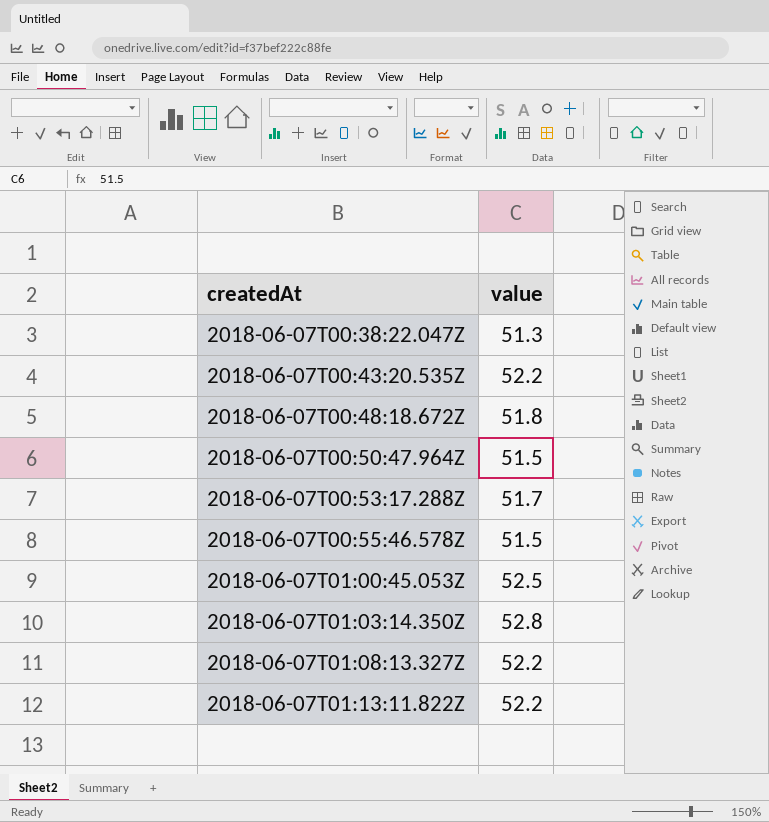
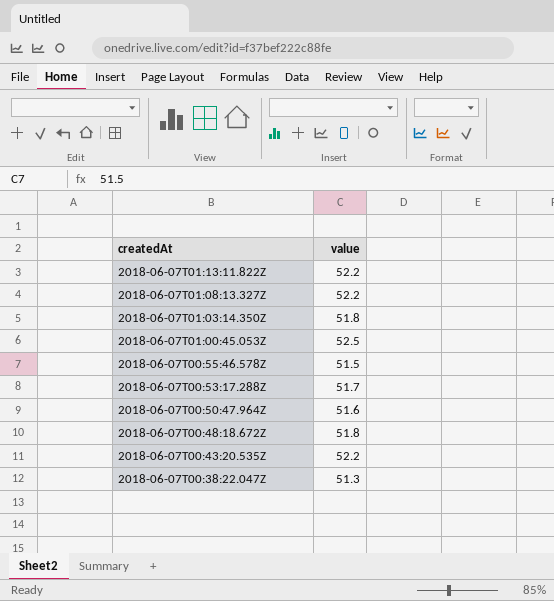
row order: createdAt ascending -> createdAt descending
2018-06-07T01:03:14.350Z | value: 52.8 -> 51.8
2018-06-07T00:50:47.964Z | value: 51.5 -> 51.6

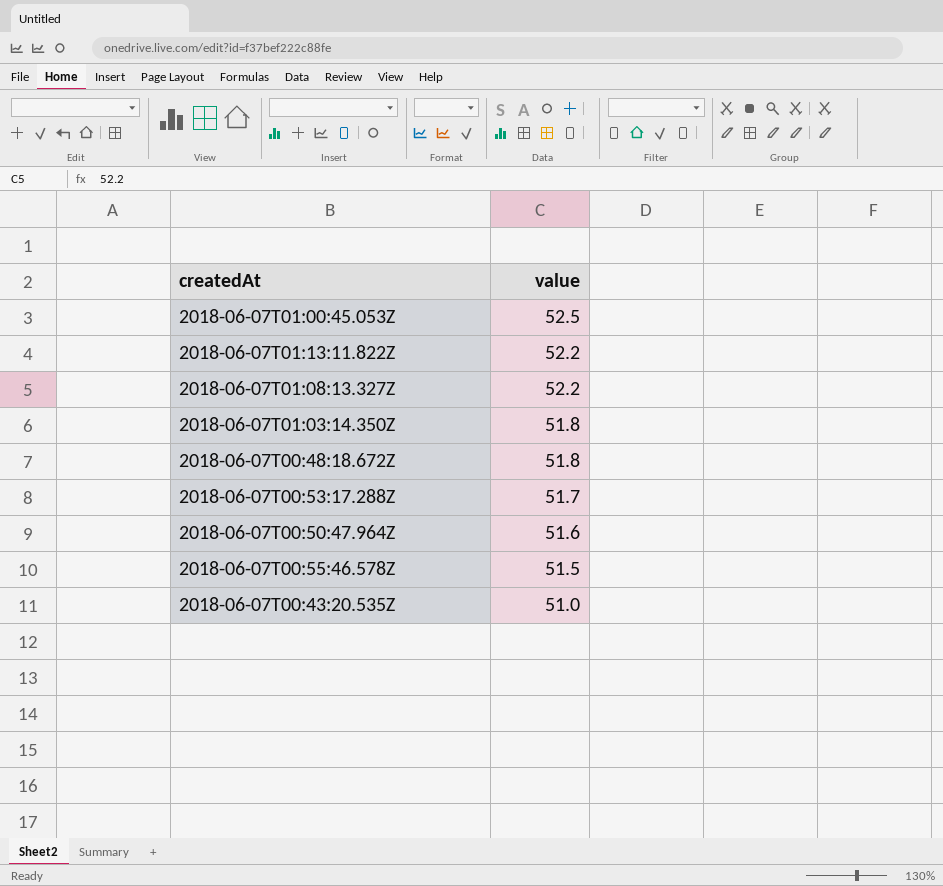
row order: createdAt descending -> value descending
row 2018-06-07T00:38:22.047Z: 51.3 -> none
2018-06-07T00:43:20.535Z | value: 52.2 -> 51.0

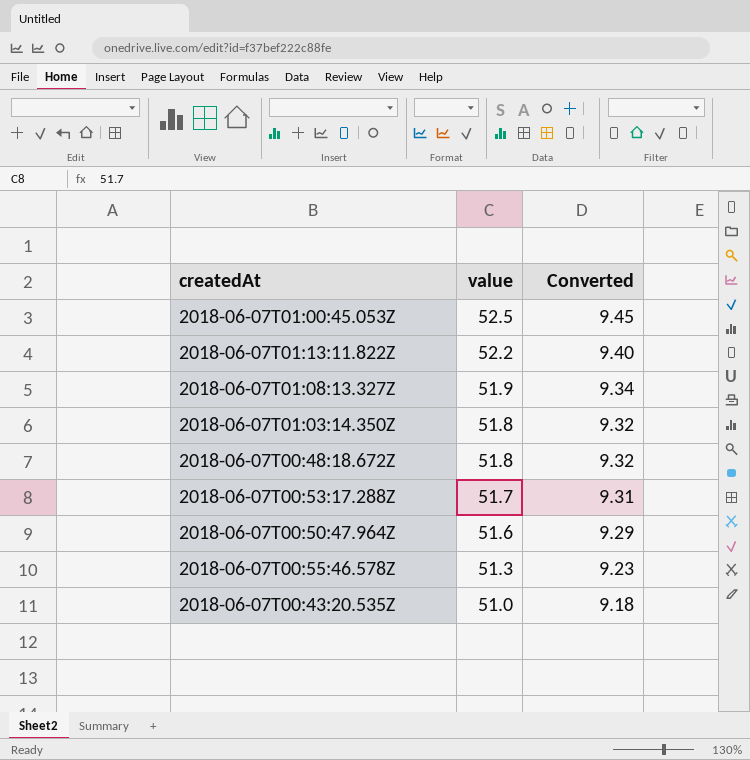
column Converted | formula: none -> [value] * 0.18
2018-06-07T01:08:13.327Z | value: 52.2 -> 51.9
2018-06-07T00:55:46.578Z | value: 51.5 -> 51.3

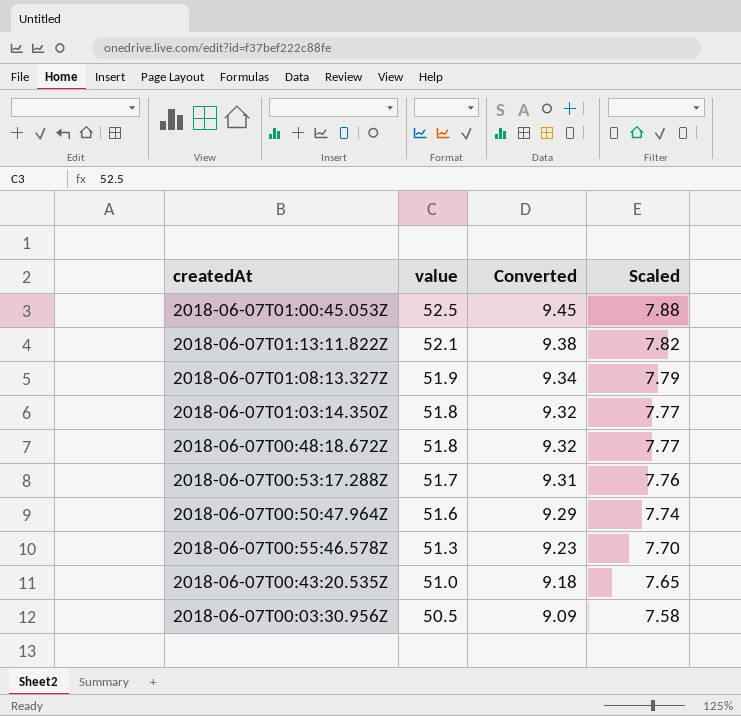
column Scaled | formula: none -> [value] * 0.15
2018-06-07T01:13:11.822Z | value: 52.2 -> 52.1
2018-06-07T01:13:11.822Z | Converted: 9.40 -> 9.38
row 2018-06-07T00:03:30.956Z: none -> 50.5 | 9.09 | 7.58

